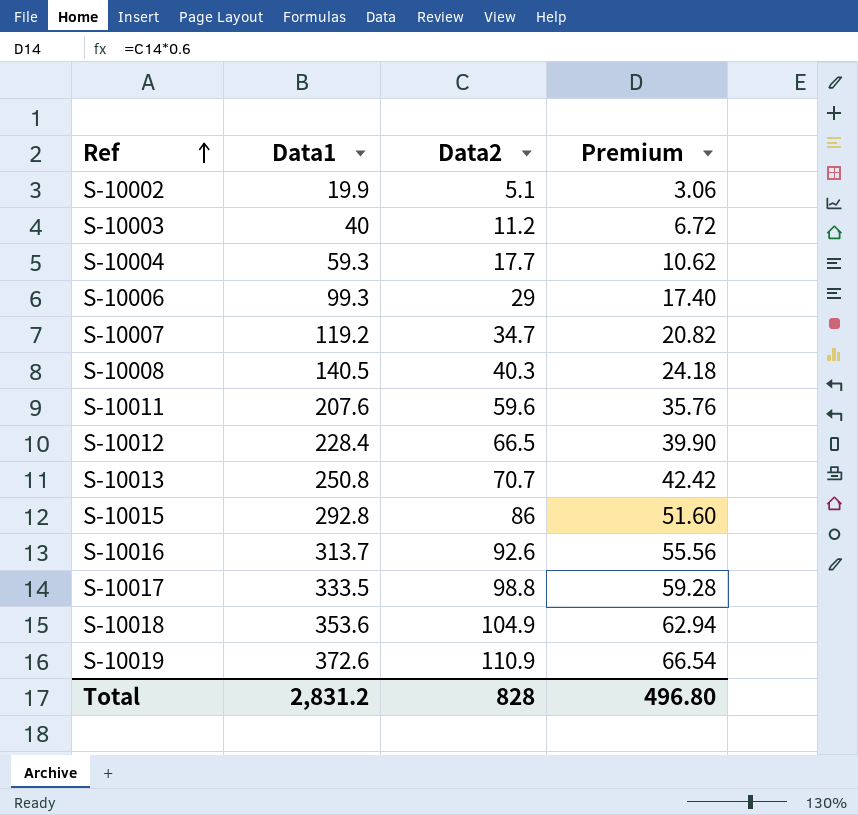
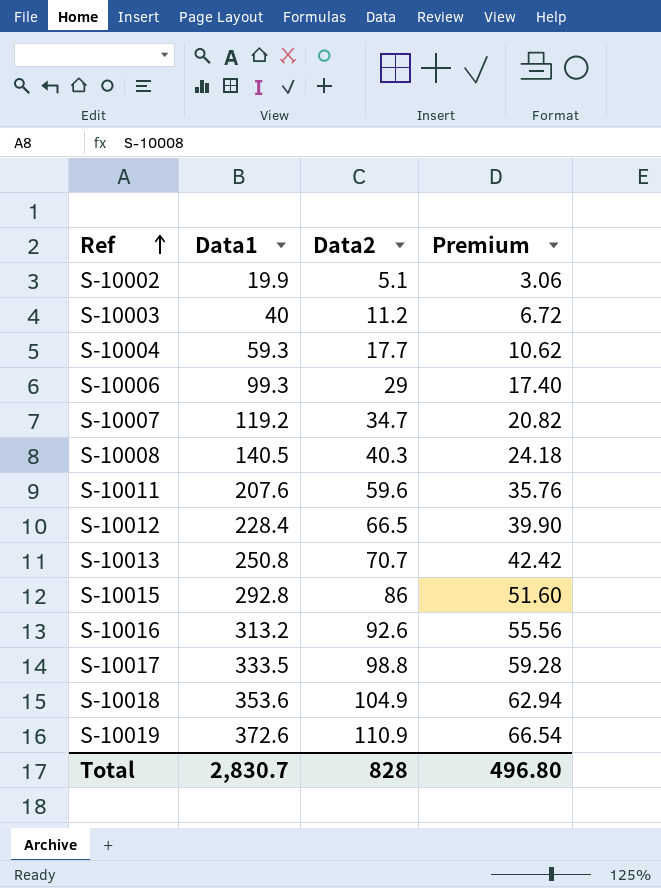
S-10016 | Data1: 313.7 -> 313.2
Total | Data1: 2,831.2 -> 2,830.7

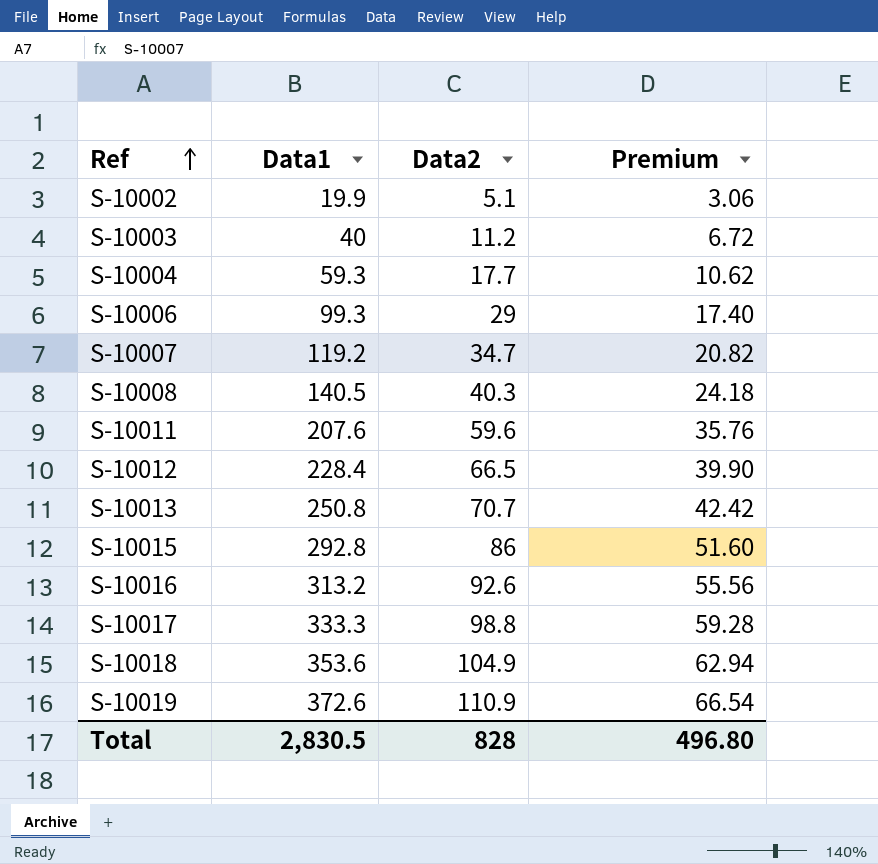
S-10017 | Data1: 333.5 -> 333.3
Total | Data1: 2,830.7 -> 2,830.5

